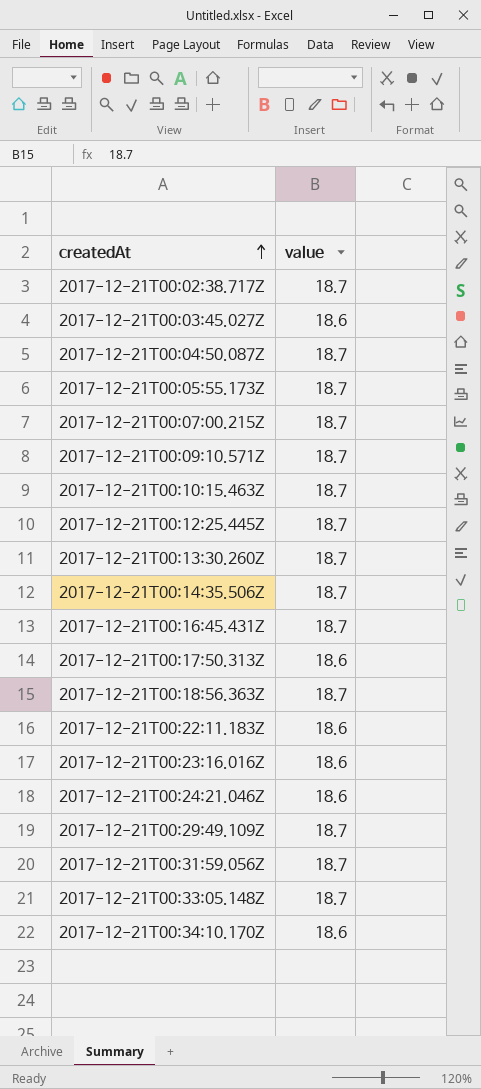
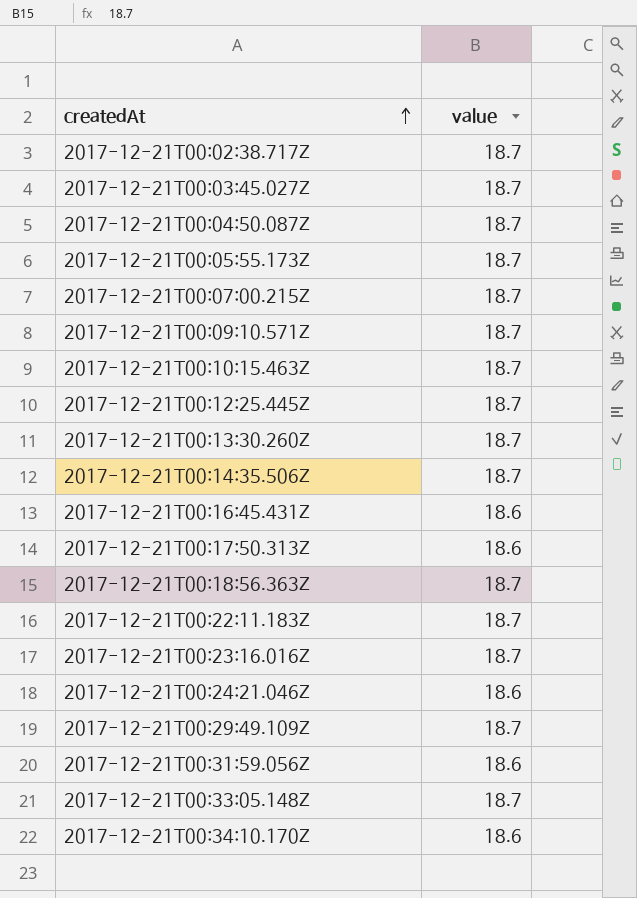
2017-12-21T00:03:45.027Z | value: 18.6 -> 18.7
2017-12-21T00:16:45.431Z | value: 18.7 -> 18.6
2017-12-21T00:22:11.183Z | value: 18.6 -> 18.7
2017-12-21T00:23:16.016Z | value: 18.6 -> 18.7
2017-12-21T00:31:59.056Z | value: 18.7 -> 18.6

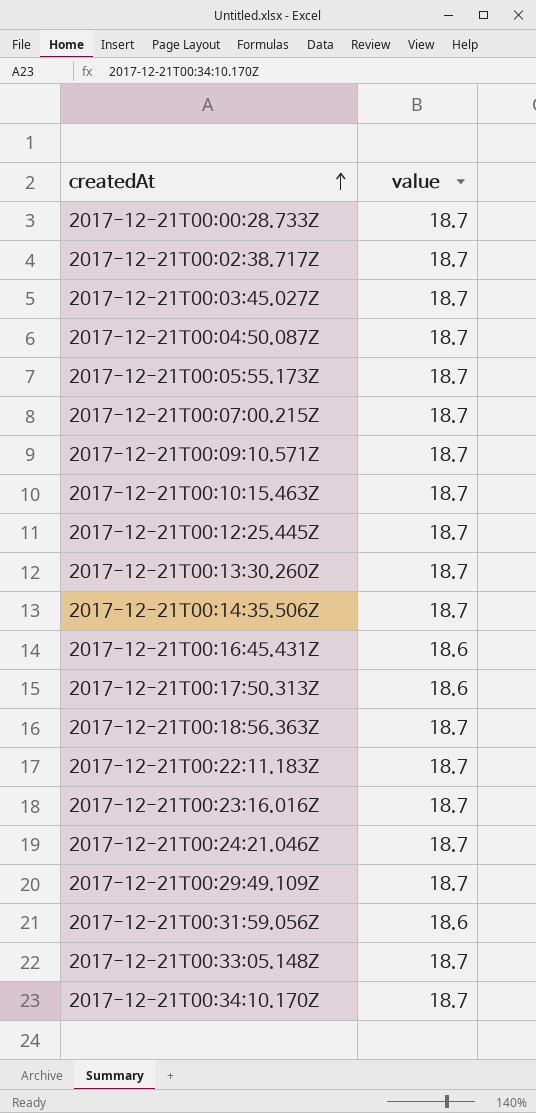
row 2017-12-21T00:00:28.733Z: none -> 18.7
2017-12-21T00:24:21.046Z | value: 18.6 -> 18.7
2017-12-21T00:34:10.170Z | value: 18.6 -> 18.7

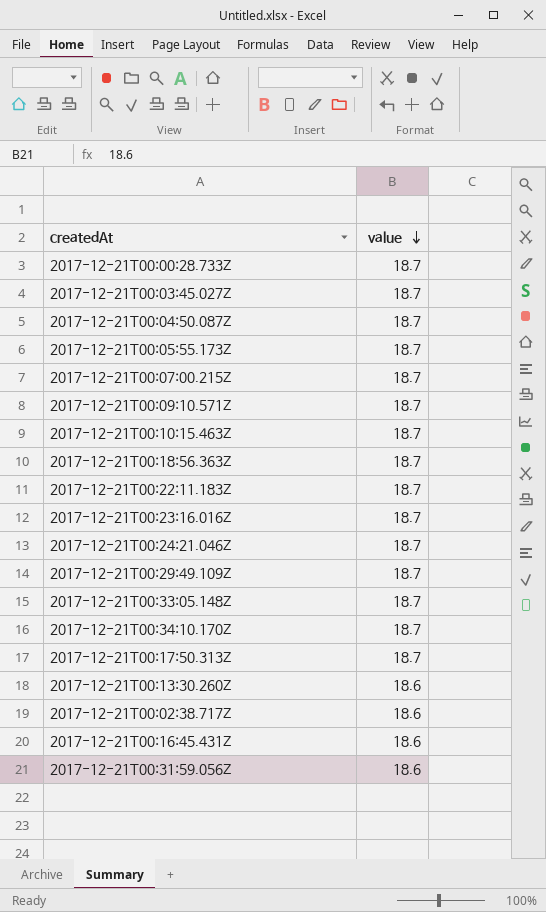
row order: createdAt ascending -> value descending
row 2017-12-21T00:12:25.445Z: 18.7 -> none
row 2017-12-21T00:14:35.506Z: 18.7 -> none
2017-12-21T00:17:50.313Z | value: 18.6 -> 18.7
2017-12-21T00:13:30.260Z | value: 18.7 -> 18.6
2017-12-21T00:02:38.717Z | value: 18.7 -> 18.6

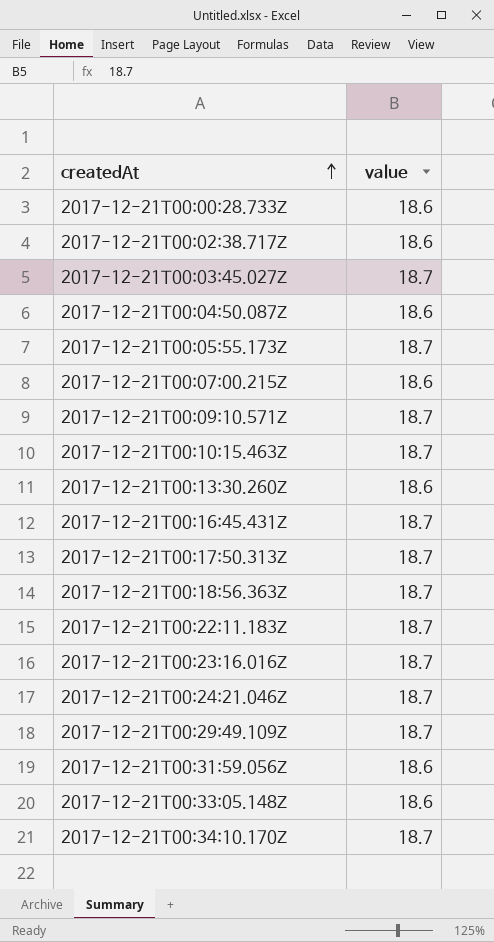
row order: value descending -> createdAt ascending
2017-12-21T00:00:28.733Z | value: 18.7 -> 18.6
2017-12-21T00:04:50.087Z | value: 18.7 -> 18.6
2017-12-21T00:07:00.215Z | value: 18.7 -> 18.6
2017-12-21T00:16:45.431Z | value: 18.6 -> 18.7
2017-12-21T00:33:05.148Z | value: 18.7 -> 18.6

